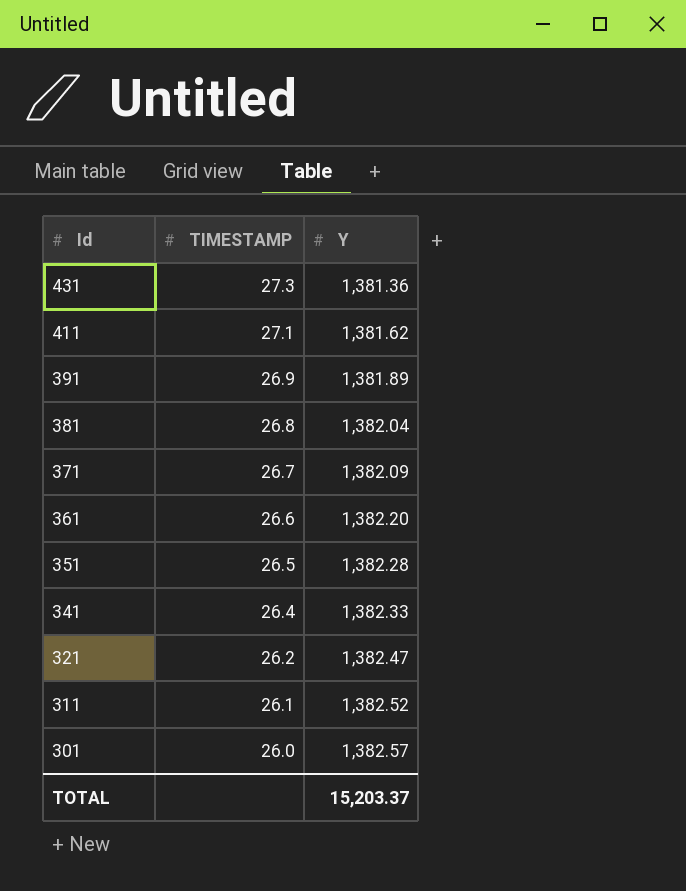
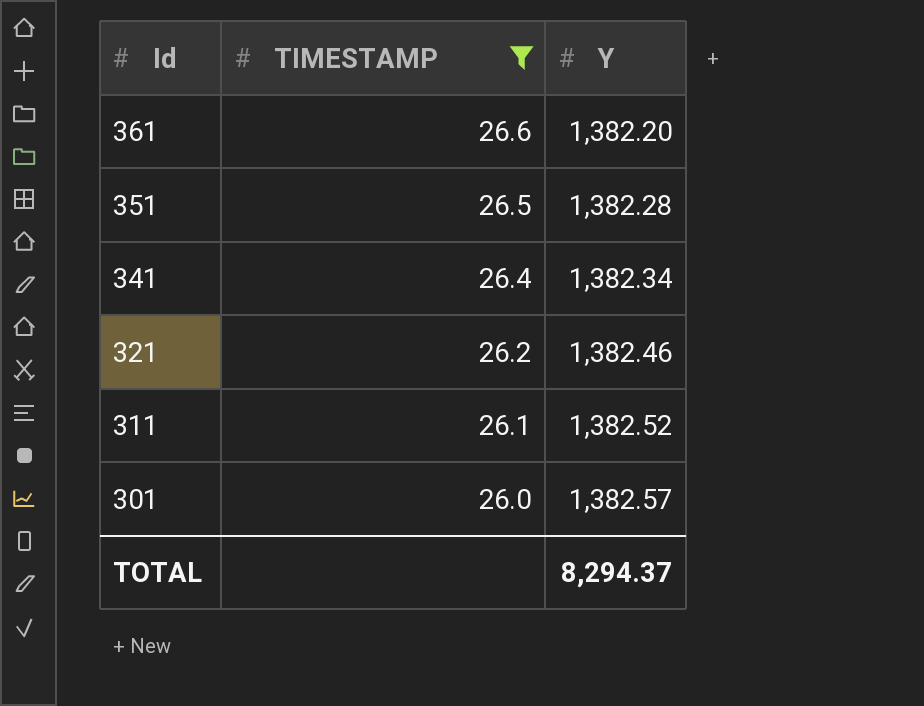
filter: none -> TIMESTAMP <= 26.6
341 | Y: 1,382.33 -> 1,382.34
321 | Y: 1,382.47 -> 1,382.46
TOTAL | Y: 15,203.37 -> 8,294.37

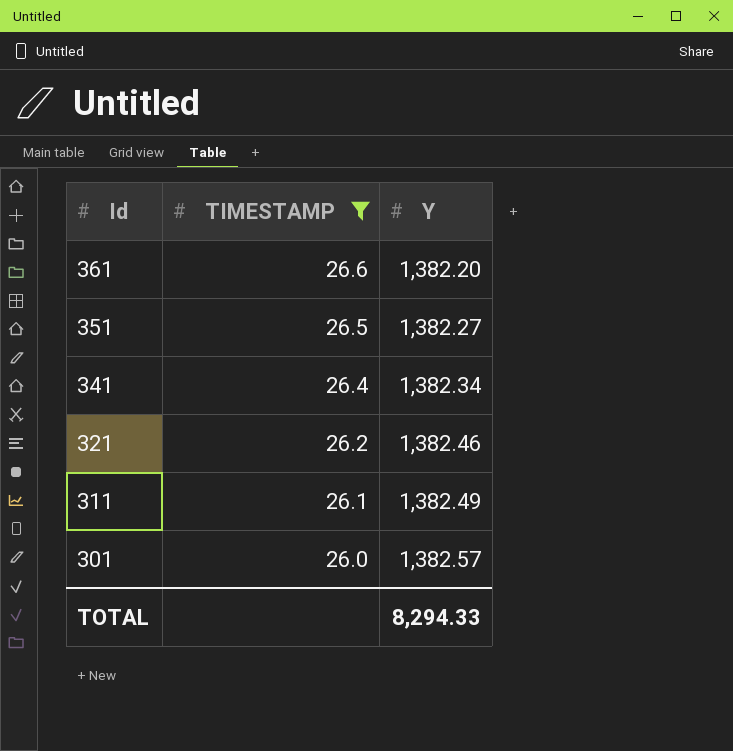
351 | Y: 1,382.28 -> 1,382.27
311 | Y: 1,382.52 -> 1,382.49
TOTAL | Y: 8,294.37 -> 8,294.33

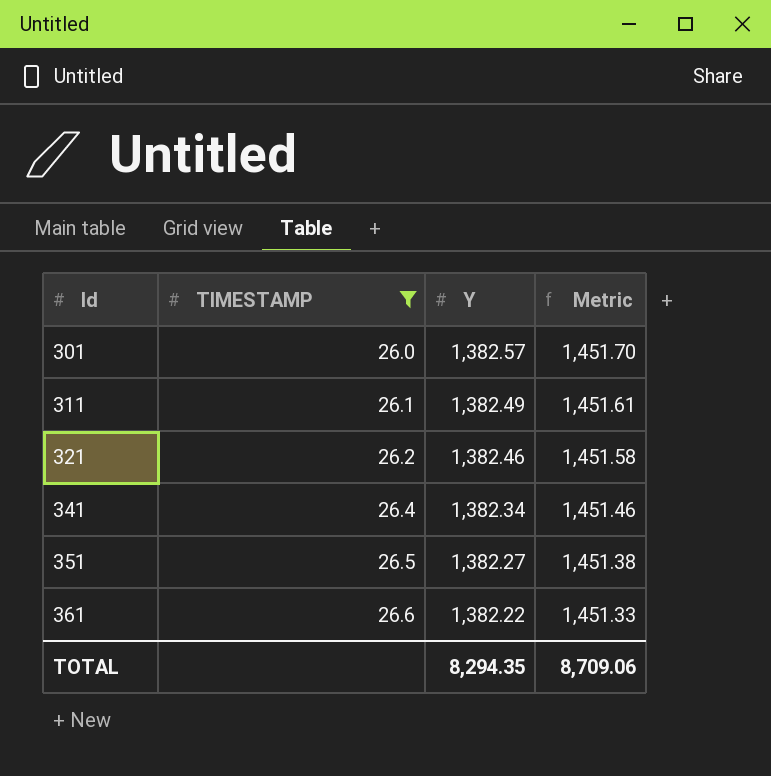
row order: Id descending -> Id ascending
column Metric | formula: none -> [Y] * 1.05
361 | Y: 1,382.20 -> 1,382.22
TOTAL | Y: 8,294.33 -> 8,294.35

